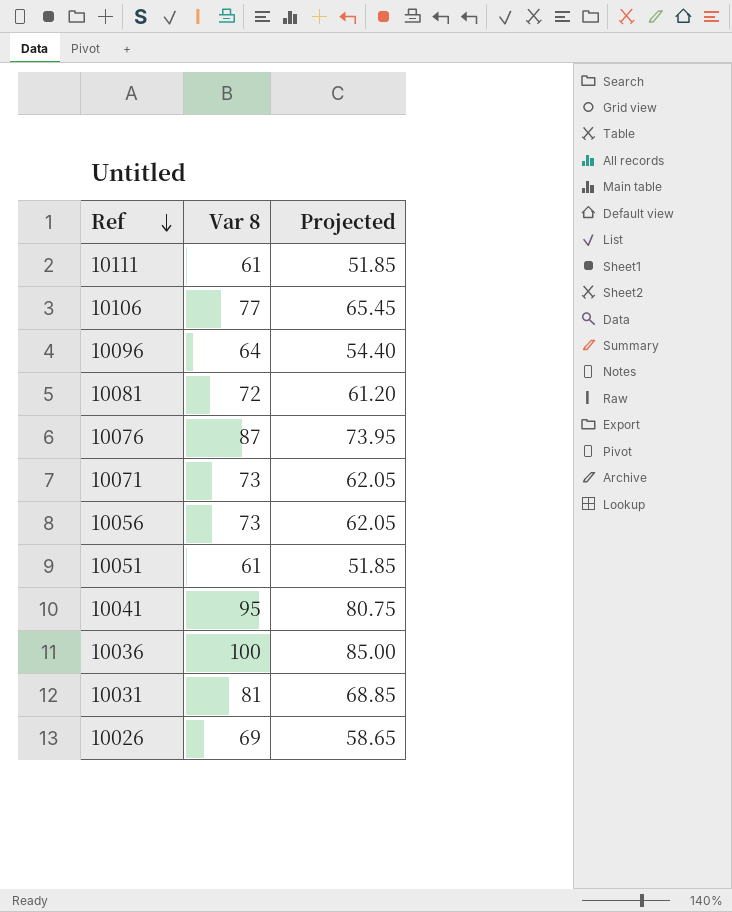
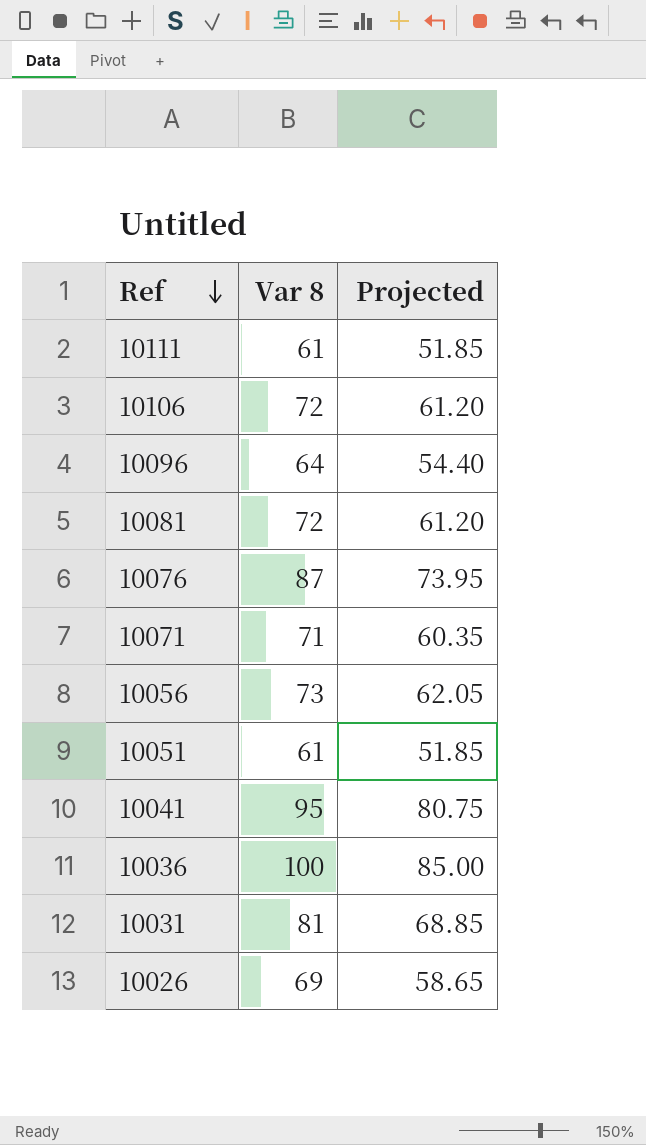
10106 | Var 8: 77 -> 72
10106 | Projected: 65.45 -> 61.20
10071 | Var 8: 73 -> 71
10071 | Projected: 62.05 -> 60.35

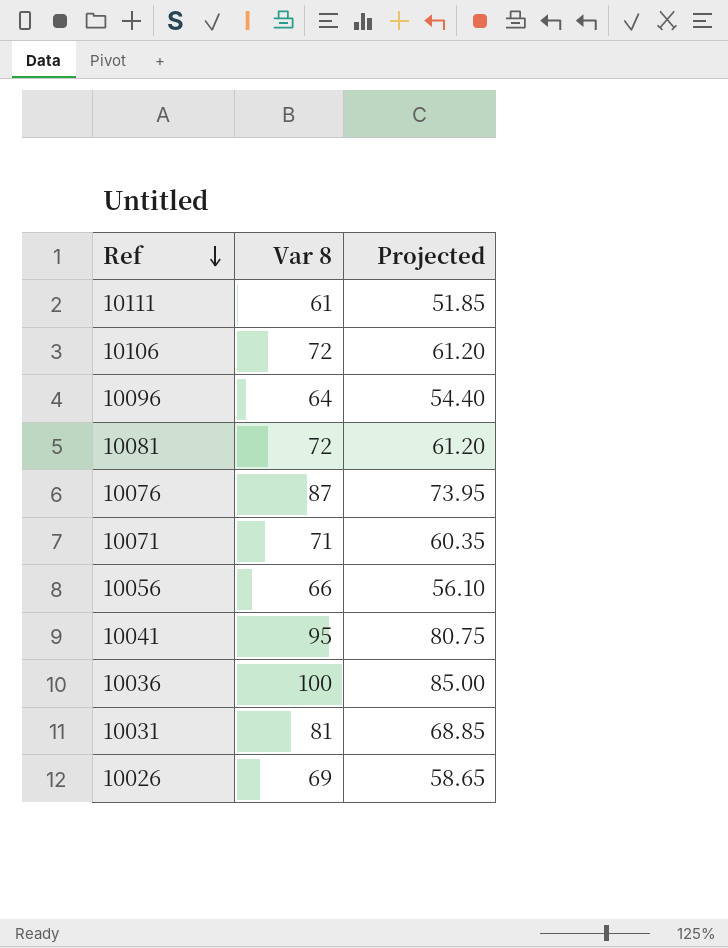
row 10051: 61 | 51.85 -> none
10056 | Var 8: 73 -> 66
10056 | Projected: 62.05 -> 56.10

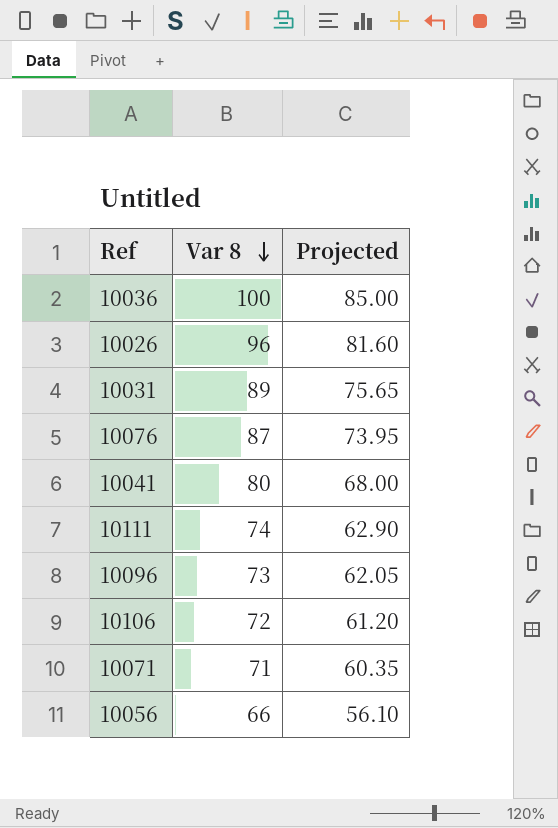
row order: Ref descending -> Var 8 descending
row 10081: 72 | 61.20 -> none
10026 | Var 8: 69 -> 96
10026 | Projected: 58.65 -> 81.60
10031 | Var 8: 81 -> 89
10031 | Projected: 68.85 -> 75.65
10041 | Var 8: 95 -> 80
10041 | Projected: 80.75 -> 68.00
10111 | Var 8: 61 -> 74
10111 | Projected: 51.85 -> 62.90
10096 | Var 8: 64 -> 73
10096 | Projected: 54.40 -> 62.05

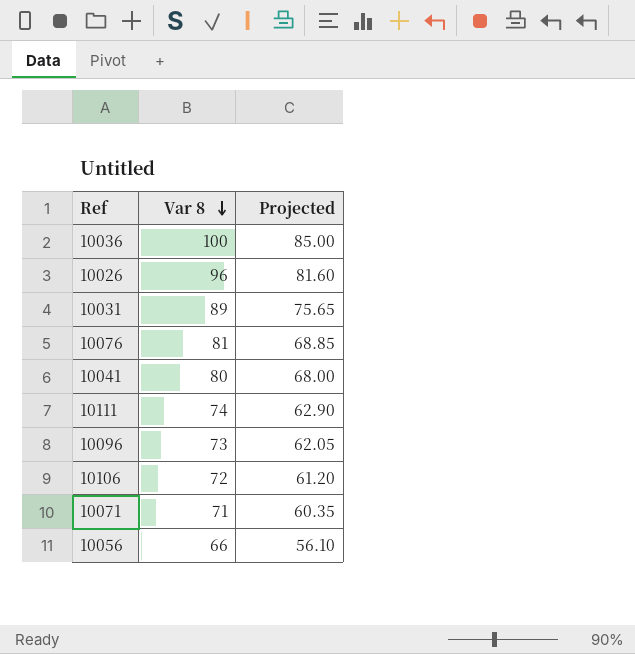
10076 | Var 8: 87 -> 81
10076 | Projected: 73.95 -> 68.85

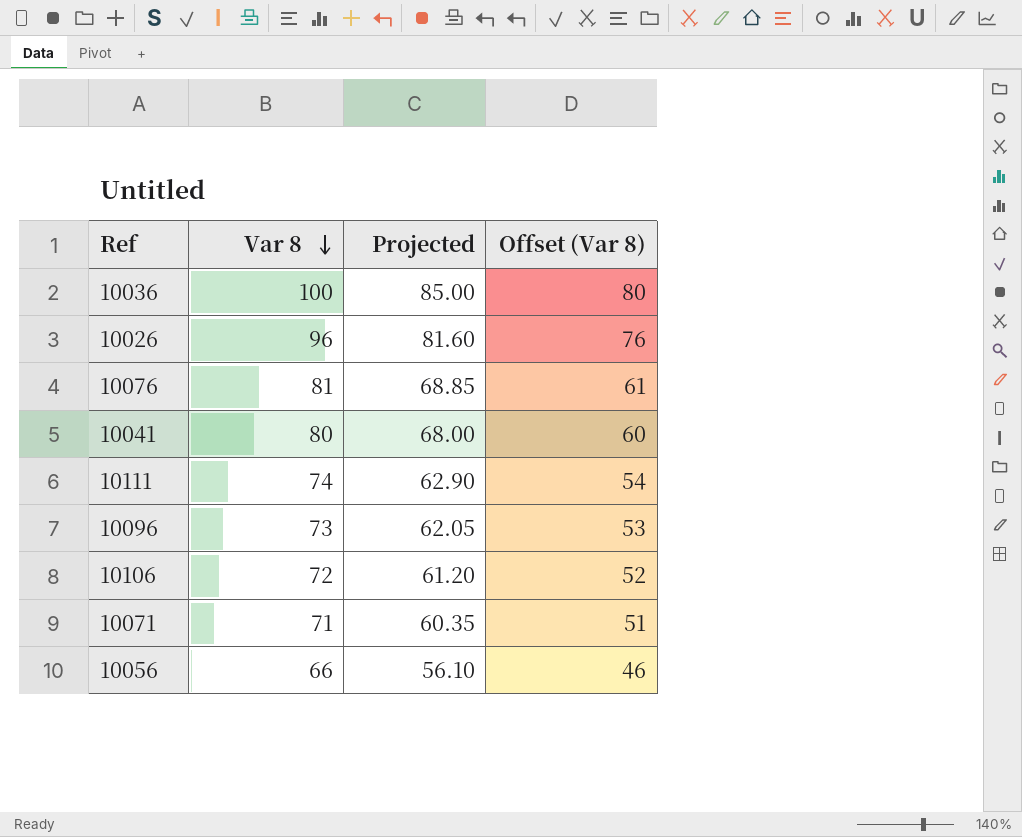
column Offset (Var 8) | formula: none -> [Var 8] - 20
row 10031: 89 | 75.65 -> none

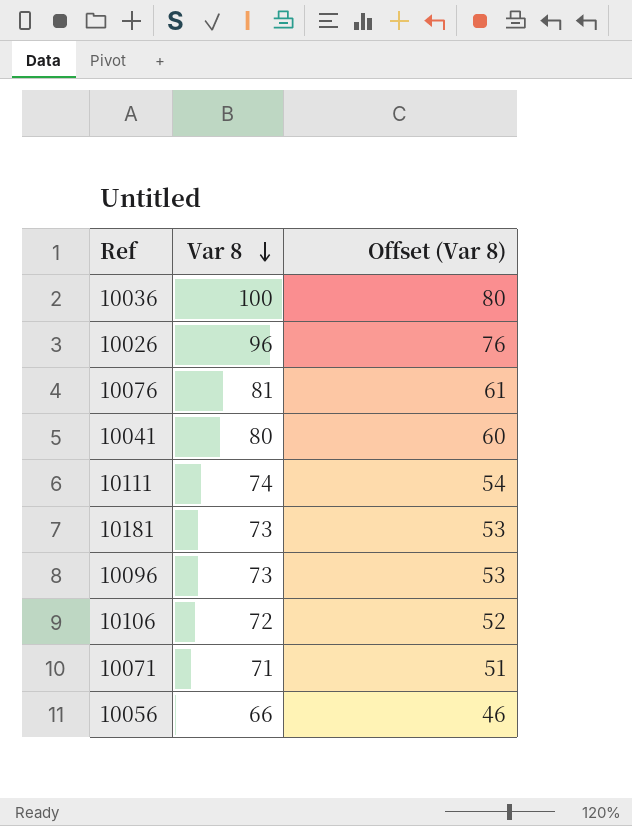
column Projected | formula: [Var 8] * 0.85 -> none
row 10181: none -> 73 | 53

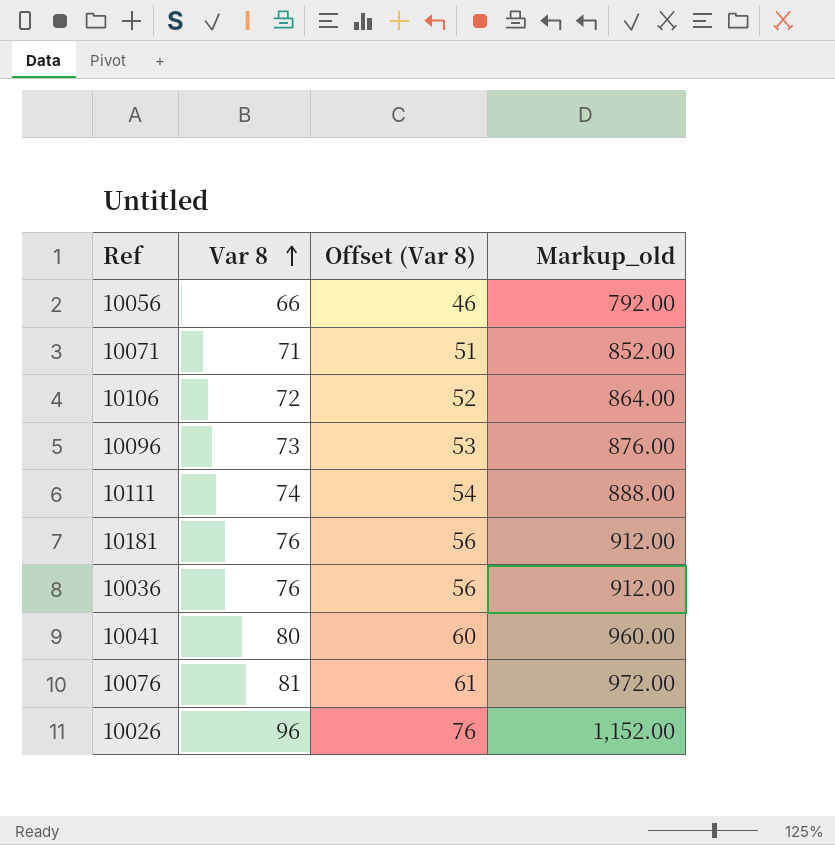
row order: Var 8 descending -> Var 8 ascending
column Markup_old | formula: none -> [Var 8] * 12
10181 | Var 8: 73 -> 76
10181 | Offset (Var 8): 53 -> 56
10036 | Var 8: 100 -> 76
10036 | Offset (Var 8): 80 -> 56

